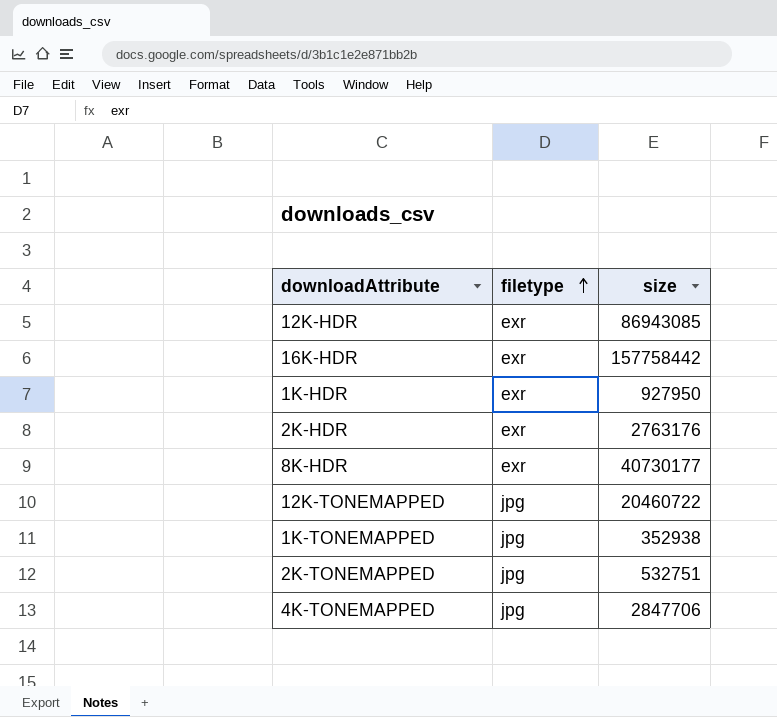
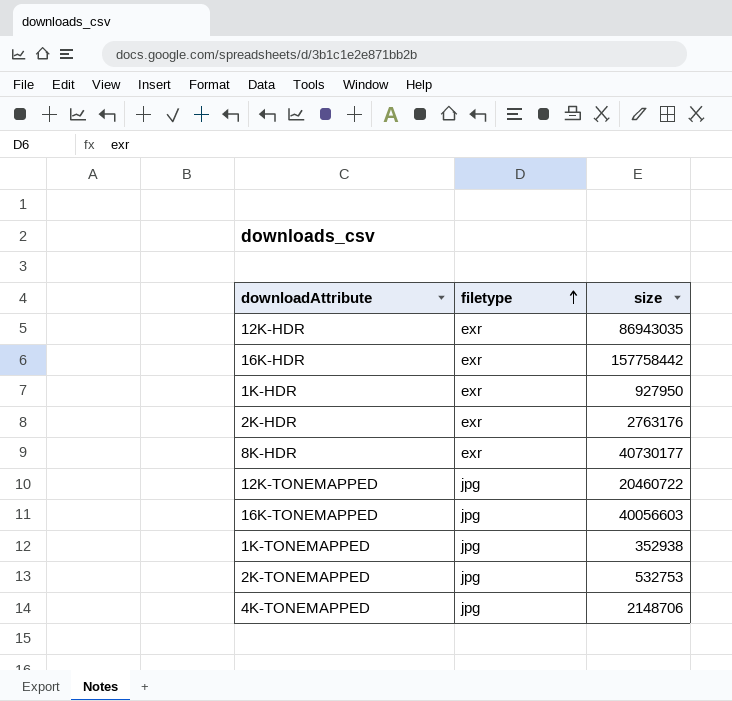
12K-HDR | size: 86943085 -> 86943035
row 16K-TONEMAPPED: none -> jpg | 40056603
2K-TONEMAPPED | size: 532751 -> 532753
4K-TONEMAPPED | size: 2847706 -> 2148706

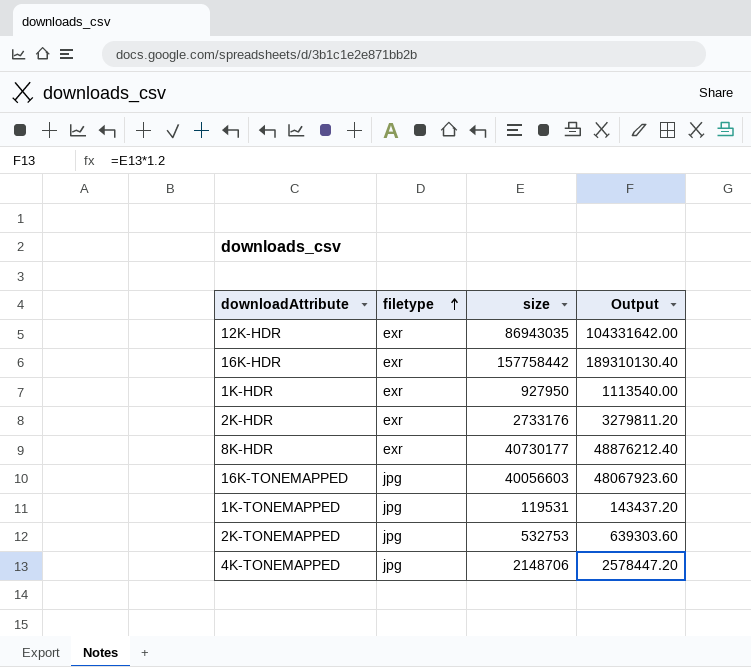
column Output | formula: none -> [size] * 1.2
row 12K-TONEMAPPED: jpg | 20460722 -> none
2K-HDR | size: 2763176 -> 2733176
1K-TONEMAPPED | size: 352938 -> 119531

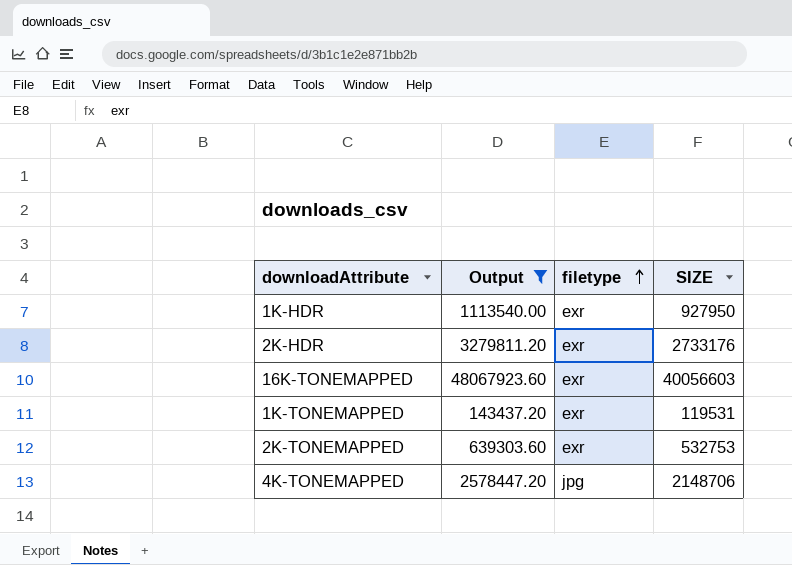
filter: none -> Output <= 48067923.60
column Output | position: 4 -> 2
column name: size -> SIZE
16K-TONEMAPPED | filetype: jpg -> exr
1K-TONEMAPPED | filetype: jpg -> exr
2K-TONEMAPPED | filetype: jpg -> exr

